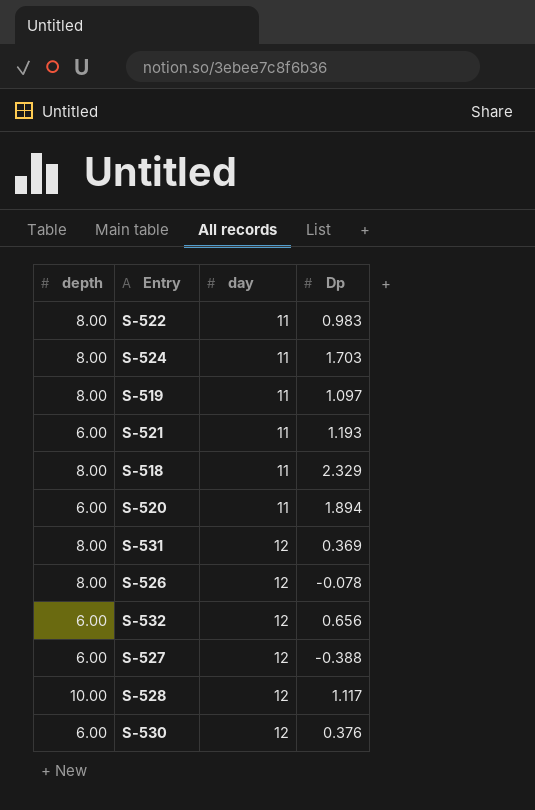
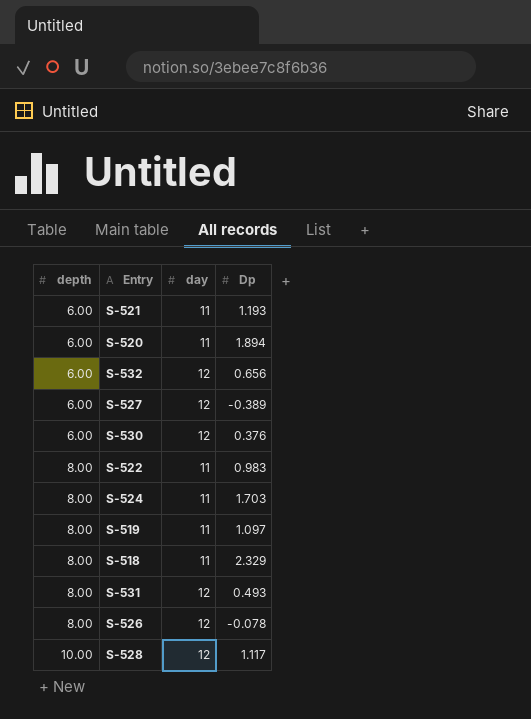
row order: day ascending -> depth ascending
S-527 | Dp: -0.388 -> -0.389
S-531 | Dp: 0.369 -> 0.493

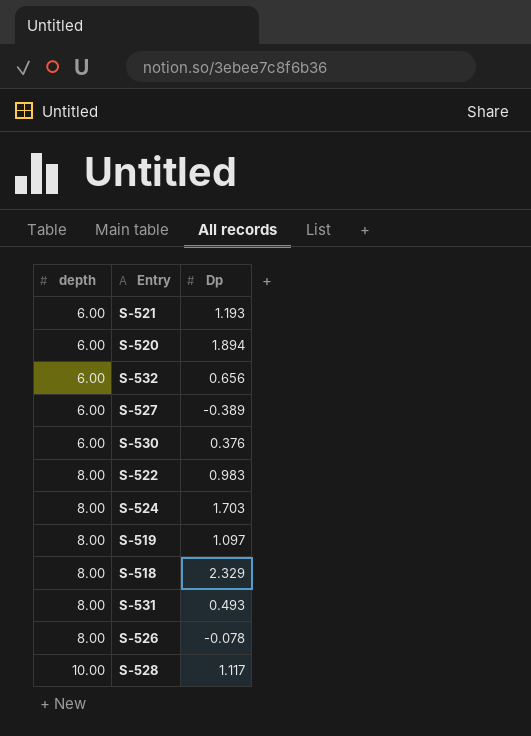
column day | position: 3 -> none

